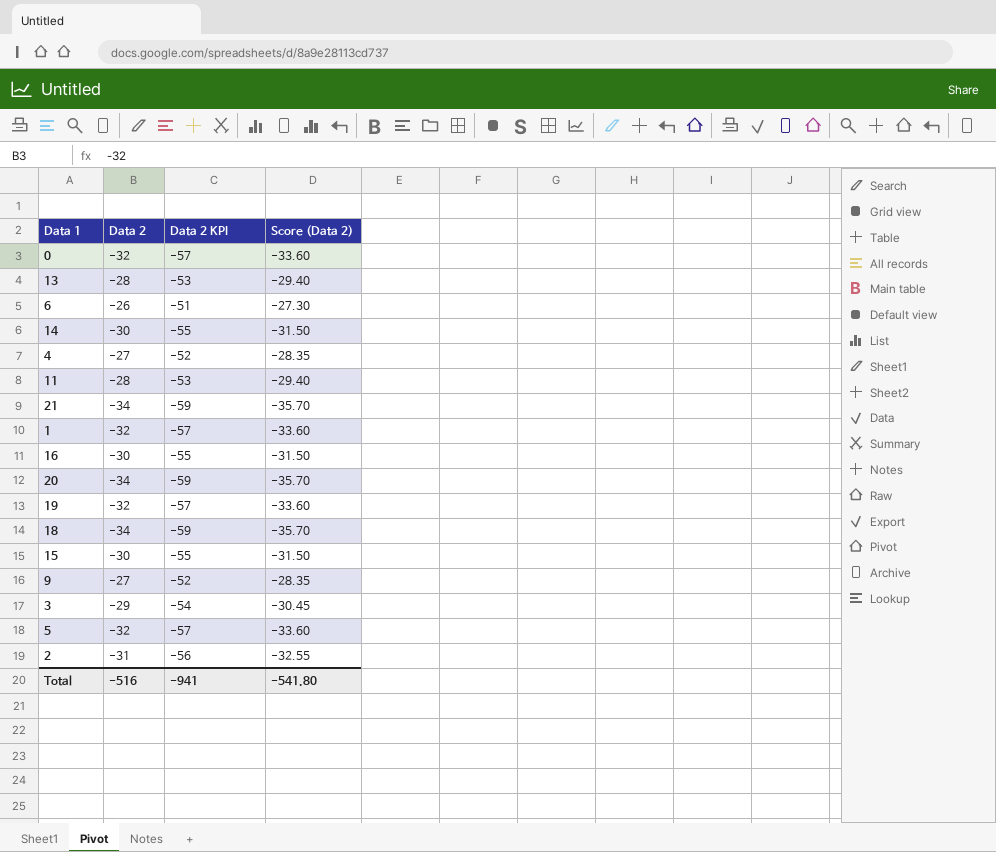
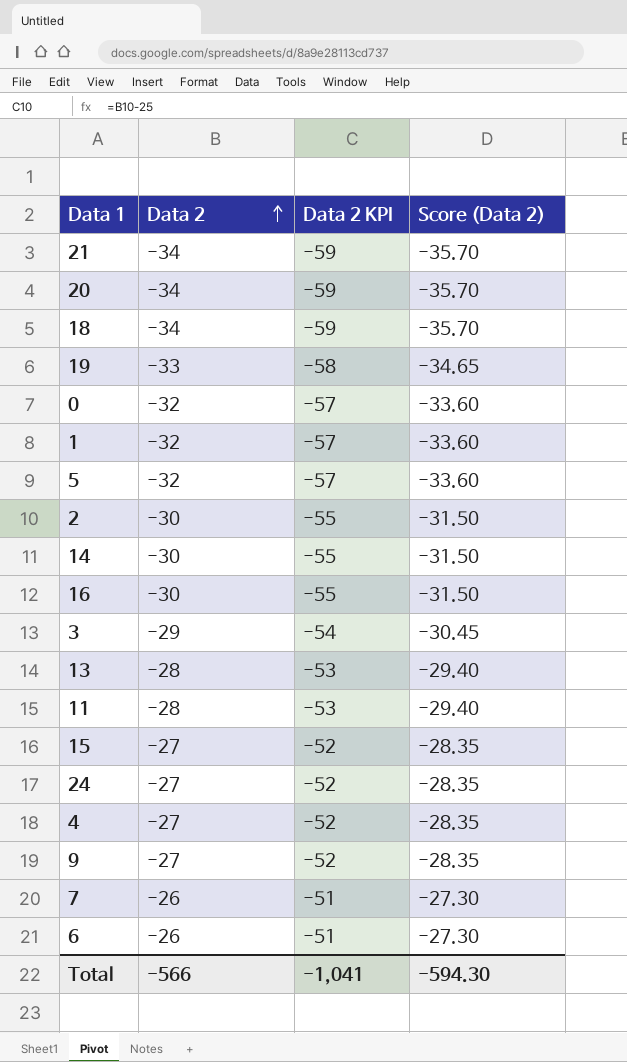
row order: none -> Data 2 ascending
19 | Data 2: -32 -> -33
19 | Data 2 KPI: -57 -> -58
19 | Score (Data 2): -33.60 -> -34.65
2 | Data 2: -31 -> -30
2 | Data 2 KPI: -56 -> -55
2 | Score (Data 2): -32.55 -> -31.50
15 | Data 2: -30 -> -27
15 | Data 2 KPI: -55 -> -52
15 | Score (Data 2): -31.50 -> -28.35
row 24: none -> -27 | -52 | -28.35
row 7: none -> -26 | -51 | -27.30
Total | Data 2: -516 -> -566
Total | Data 2 KPI: -941 -> -1,041
Total | Score (Data 2): -541.80 -> -594.30

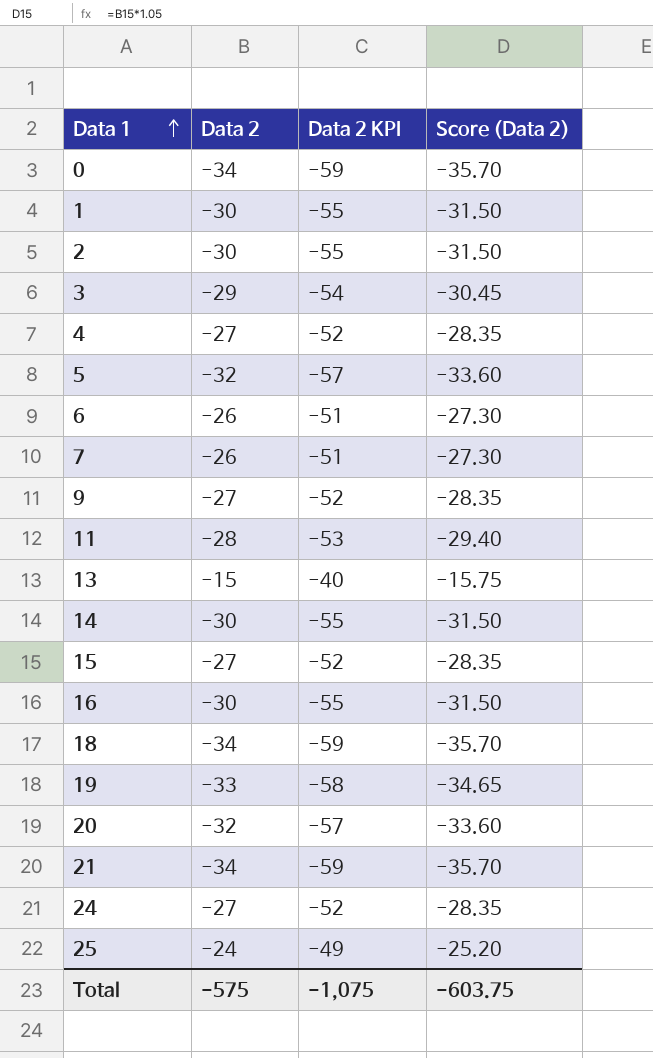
row order: Data 2 ascending -> Data 1 ascending
0 | Data 2: -32 -> -34
0 | Data 2 KPI: -57 -> -59
0 | Score (Data 2): -33.60 -> -35.70
1 | Data 2: -32 -> -30
1 | Data 2 KPI: -57 -> -55
1 | Score (Data 2): -33.60 -> -31.50
13 | Data 2: -28 -> -15
13 | Data 2 KPI: -53 -> -40
13 | Score (Data 2): -29.40 -> -15.75
20 | Data 2: -34 -> -32
20 | Data 2 KPI: -59 -> -57
20 | Score (Data 2): -35.70 -> -33.60
row 25: none -> -24 | -49 | -25.20
Total | Data 2: -566 -> -575
Total | Data 2 KPI: -1,041 -> -1,075
Total | Score (Data 2): -594.30 -> -603.75

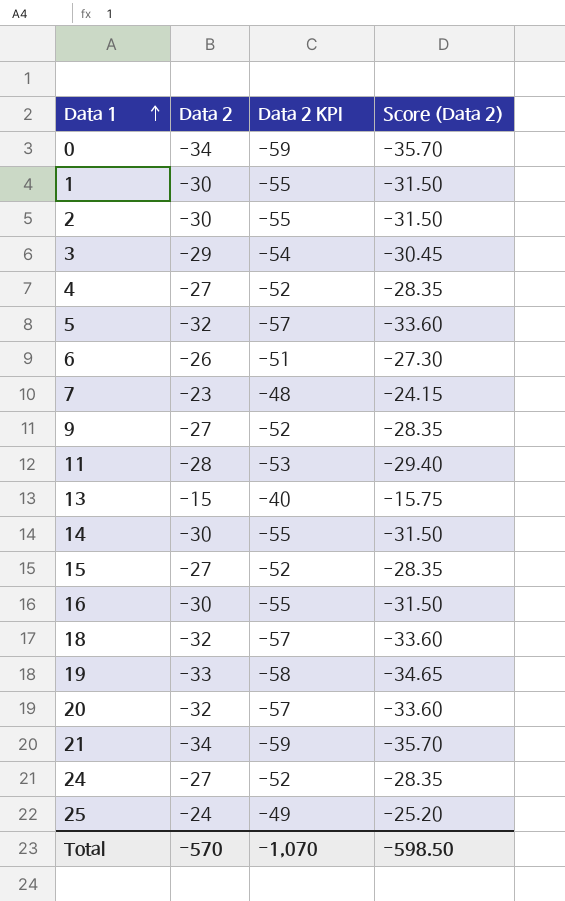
7 | Data 2: -26 -> -23
7 | Data 2 KPI: -51 -> -48
7 | Score (Data 2): -27.30 -> -24.15
18 | Data 2: -34 -> -32
18 | Data 2 KPI: -59 -> -57
18 | Score (Data 2): -35.70 -> -33.60
Total | Data 2: -575 -> -570
Total | Data 2 KPI: -1,075 -> -1,070
Total | Score (Data 2): -603.75 -> -598.50

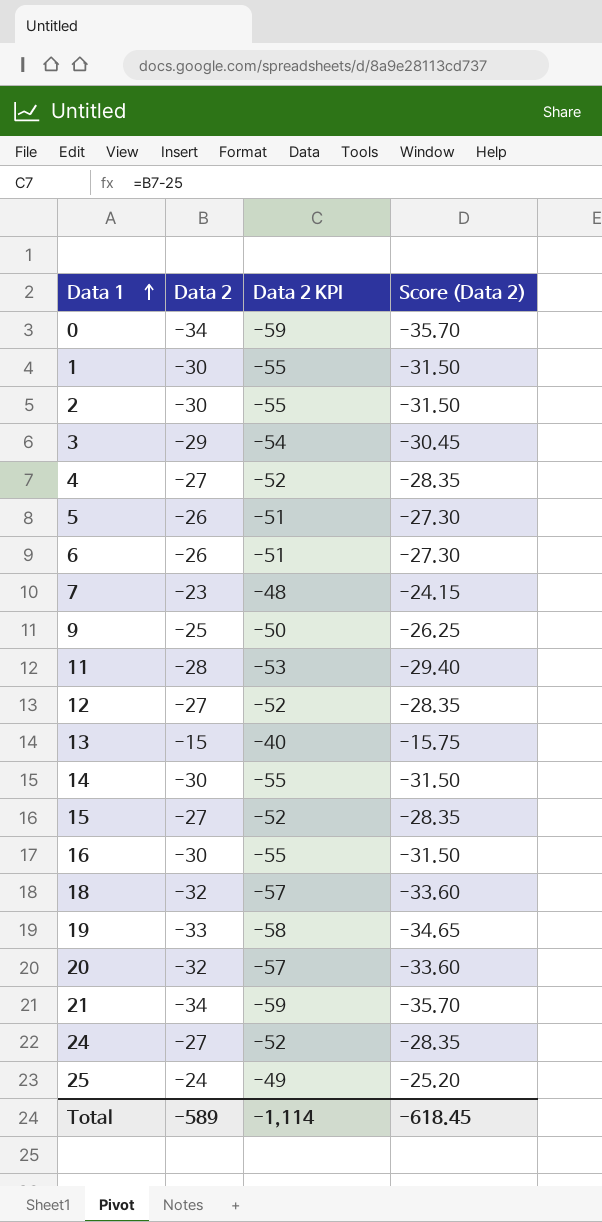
5 | Data 2: -32 -> -26
5 | Data 2 KPI: -57 -> -51
5 | Score (Data 2): -33.60 -> -27.30
9 | Data 2: -27 -> -25
9 | Data 2 KPI: -52 -> -50
9 | Score (Data 2): -28.35 -> -26.25
row 12: none -> -27 | -52 | -28.35
Total | Data 2: -570 -> -589
Total | Data 2 KPI: -1,070 -> -1,114
Total | Score (Data 2): -598.50 -> -618.45

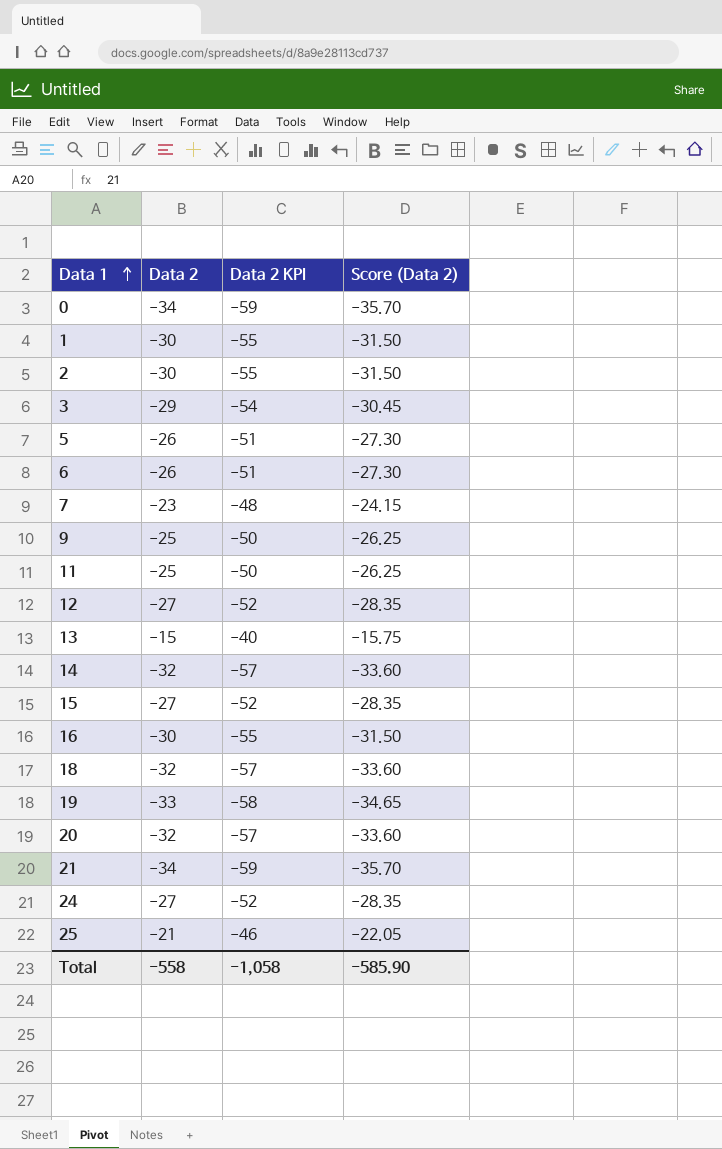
row 4: -27 | -52 | -28.35 -> none
11 | Data 2: -28 -> -25
11 | Data 2 KPI: -53 -> -50
11 | Score (Data 2): -29.40 -> -26.25
14 | Data 2: -30 -> -32
14 | Data 2 KPI: -55 -> -57
14 | Score (Data 2): -31.50 -> -33.60
25 | Data 2: -24 -> -21
25 | Data 2 KPI: -49 -> -46
25 | Score (Data 2): -25.20 -> -22.05
Total | Data 2: -589 -> -558
Total | Data 2 KPI: -1,114 -> -1,058
Total | Score (Data 2): -618.45 -> -585.90

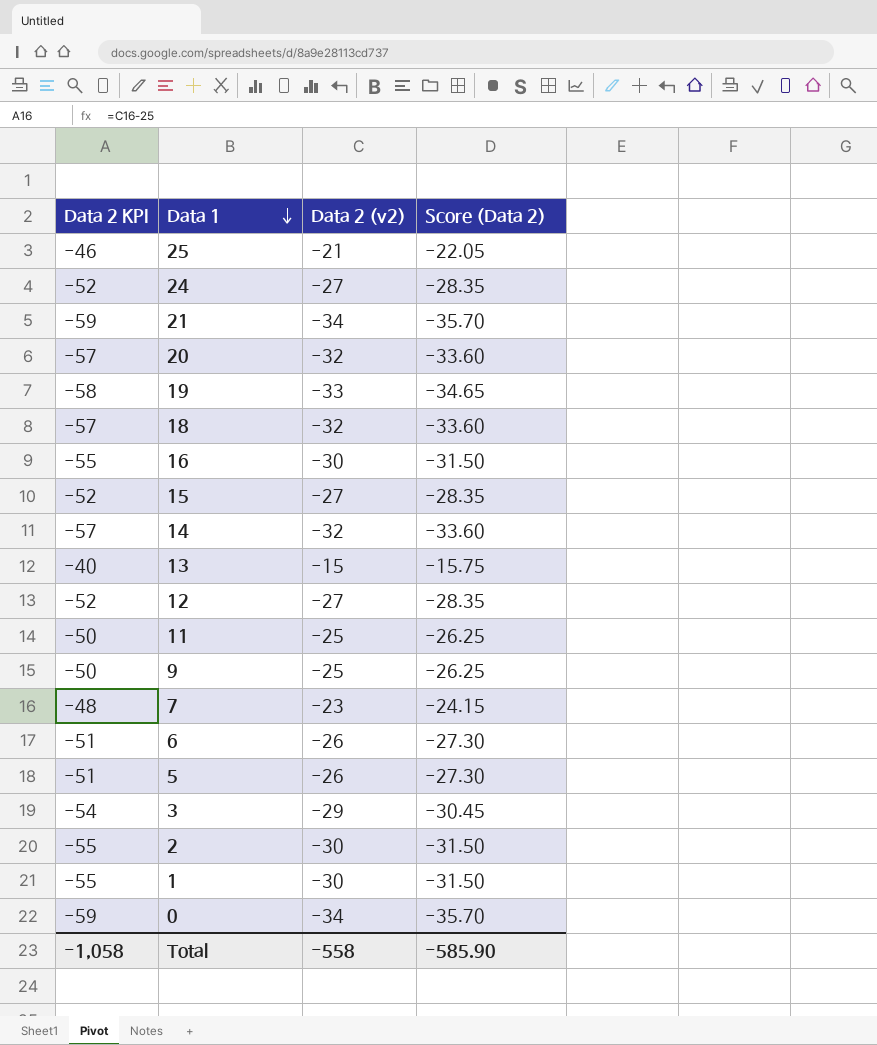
row order: Data 1 ascending -> Data 1 descending
column Data 2 KPI | position: 3 -> 1
column name: Data 2 -> Data 2 (v2)

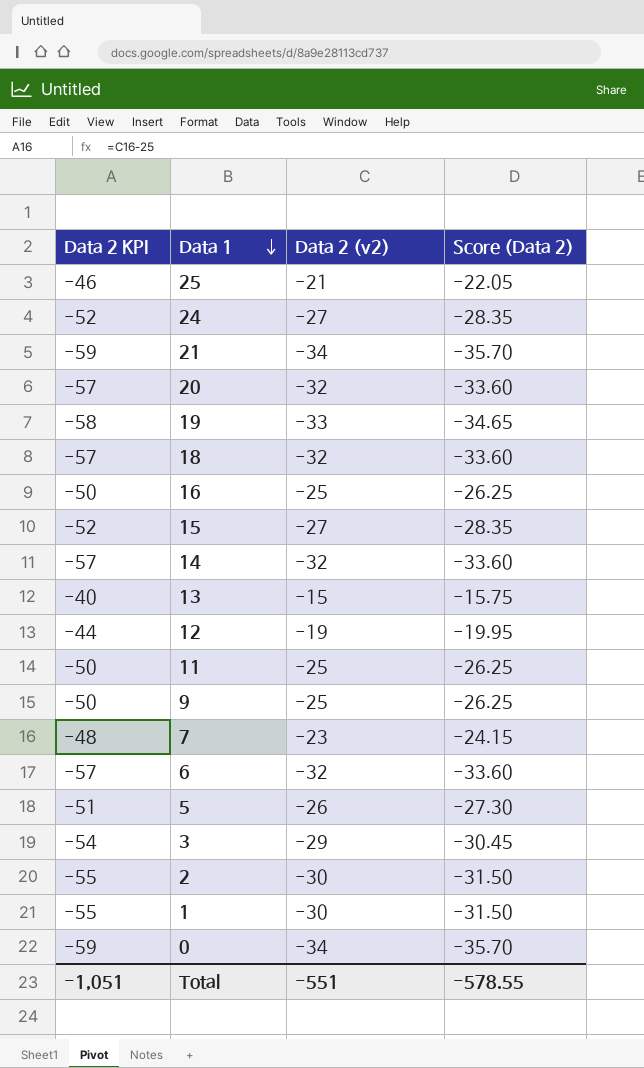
16 | Data 2 KPI: -55 -> -50
16 | Data 2 (v2): -30 -> -25
16 | Score (Data 2): -31.50 -> -26.25
12 | Data 2 KPI: -52 -> -44
12 | Data 2 (v2): -27 -> -19
12 | Score (Data 2): -28.35 -> -19.95
6 | Data 2 KPI: -51 -> -57
6 | Data 2 (v2): -26 -> -32
6 | Score (Data 2): -27.30 -> -33.60
Total | Data 2 KPI: -1,058 -> -1,051
Total | Data 2 (v2): -558 -> -551
Total | Score (Data 2): -585.90 -> -578.55

